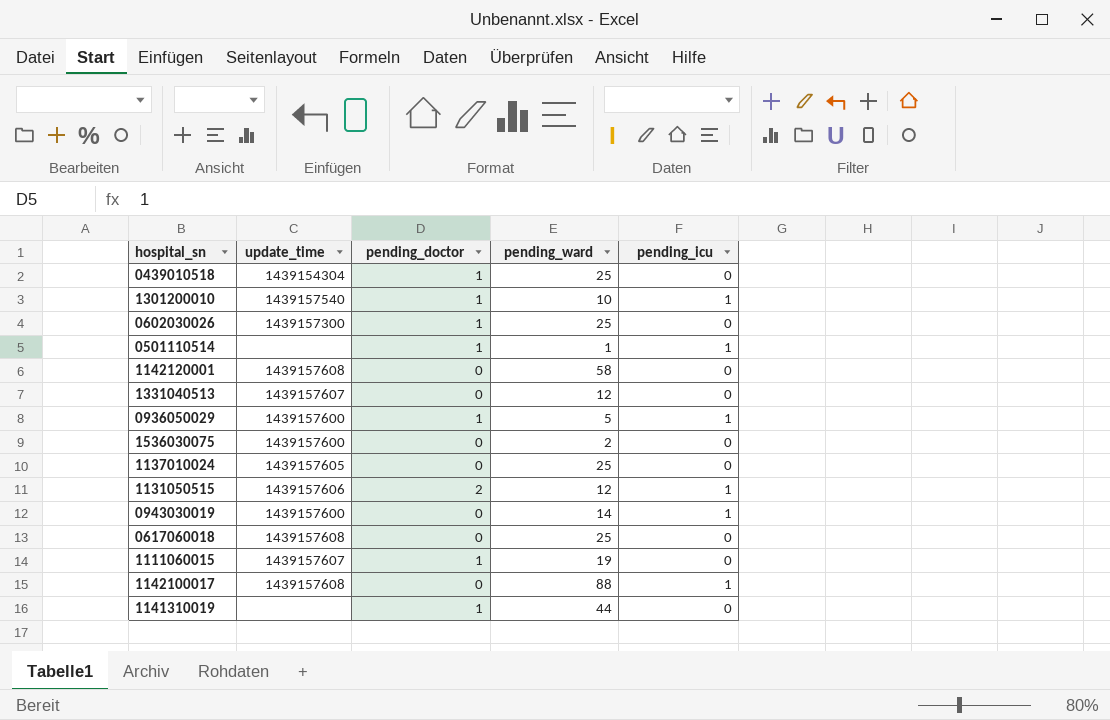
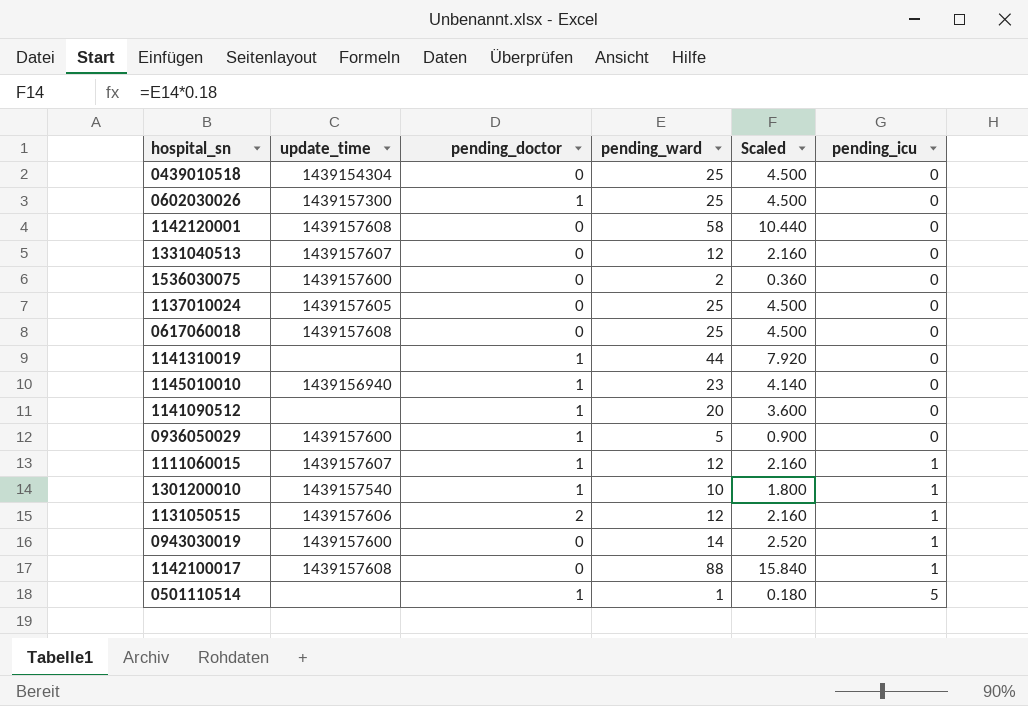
row order: none -> pending_icu ascending
column Scaled | formula: none -> [pending_ward] * 0.18
0439010518 | pending_doctor: 1 -> 0
row 1145010010: none -> 1439156940 | 1 | 23 | 4.140 | 0
row 1141090512: none -> none | 1 | 20 | 3.600 | 0
0936050029 | pending_icu: 1 -> 0
1111060015 | pending_ward: 19 -> 12
1111060015 | pending_icu: 0 -> 1
0501110514 | pending_icu: 1 -> 5

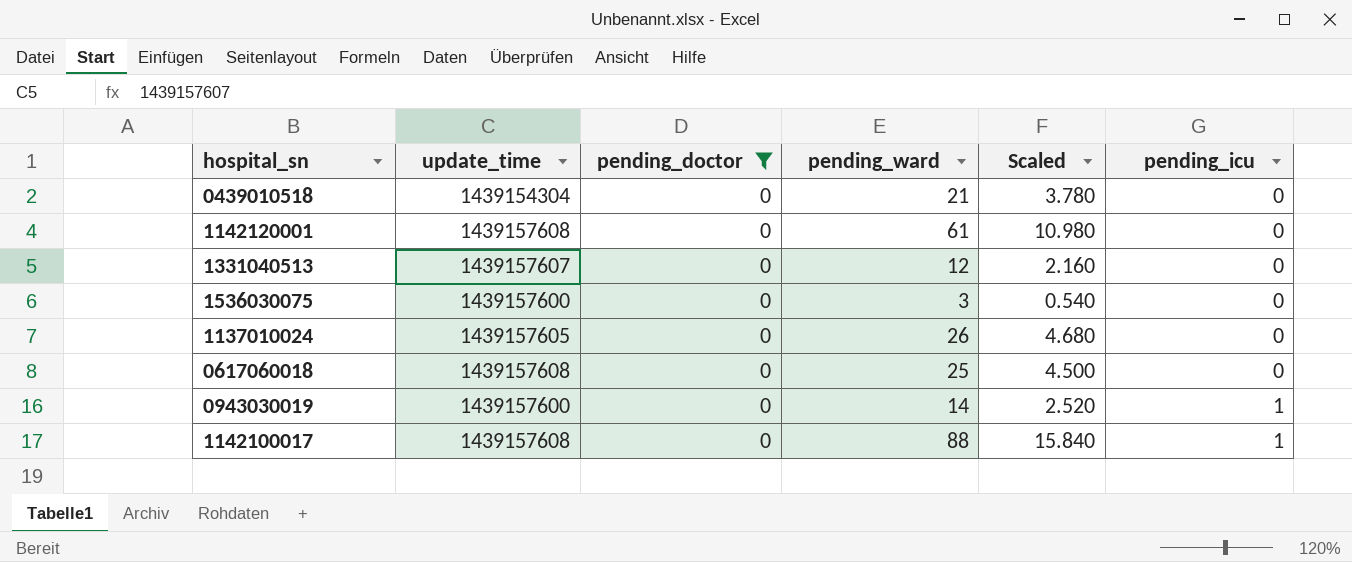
filter: none -> pending_doctor = 0
0439010518 | pending_ward: 25 -> 21
0439010518 | Scaled: 4.500 -> 3.780
1142120001 | pending_ward: 58 -> 61
1142120001 | Scaled: 10.440 -> 10.980
1536030075 | pending_ward: 2 -> 3
1536030075 | Scaled: 0.360 -> 0.540
1137010024 | pending_ward: 25 -> 26
1137010024 | Scaled: 4.500 -> 4.680

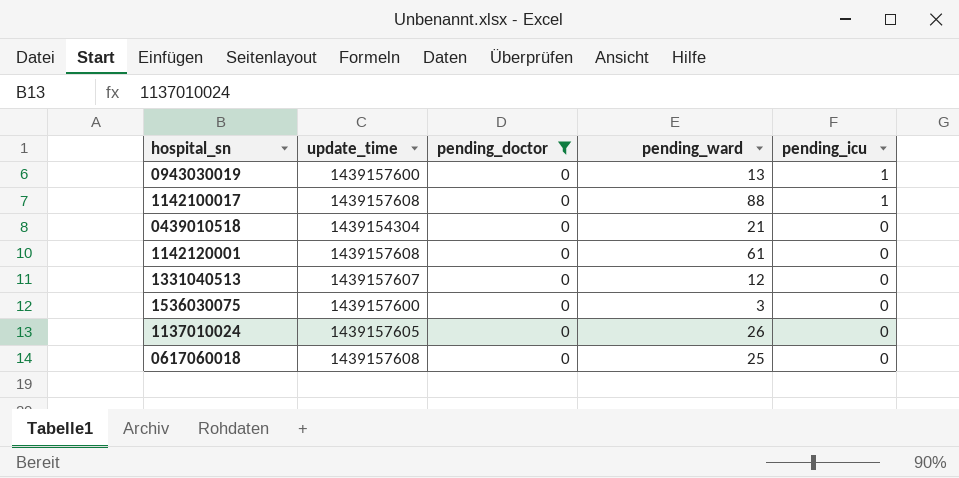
row order: pending_icu ascending -> pending_icu descending
column Scaled | formula: [pending_ward] * 0.18 -> none
0943030019 | pending_ward: 14 -> 13

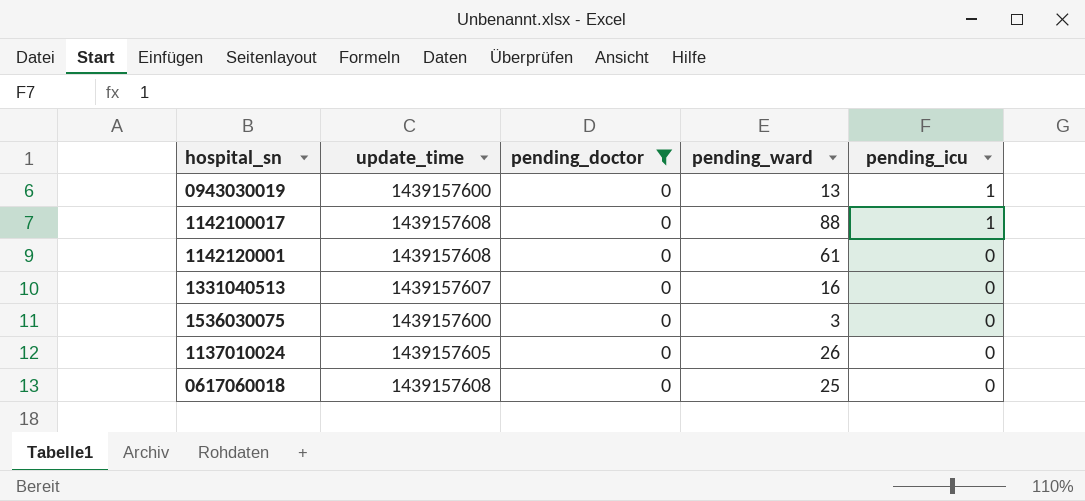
row 0439010518: 1439154304 | 0 | 21 | 0 -> none
1331040513 | pending_ward: 12 -> 16

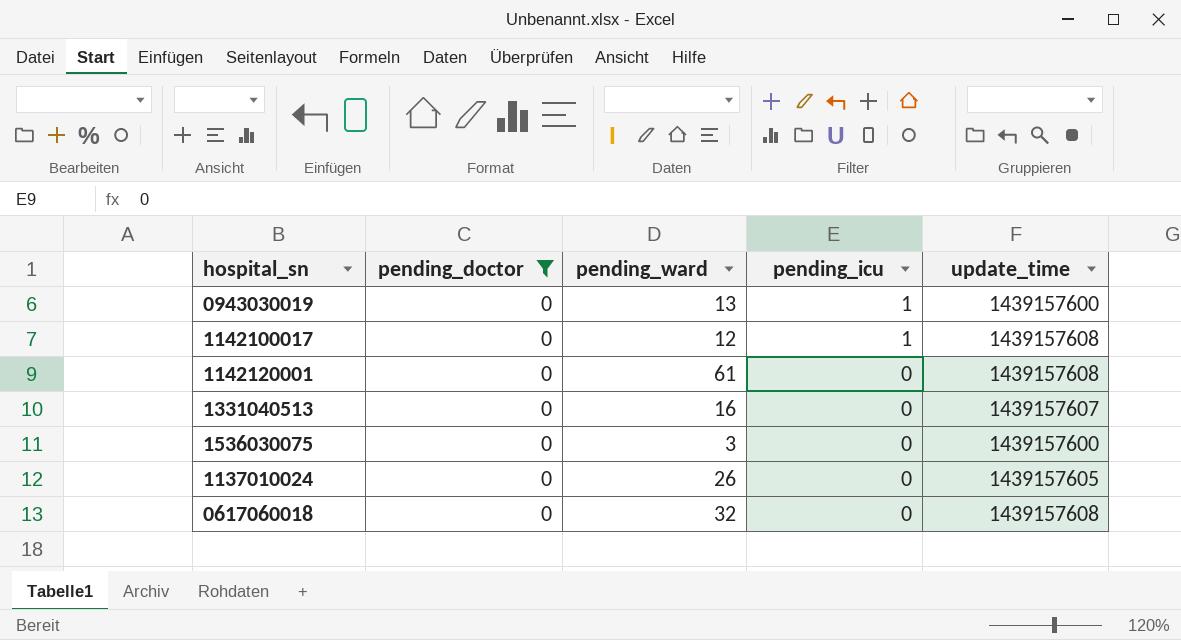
column update_time | position: 2 -> 5
1142100017 | pending_ward: 88 -> 12
0617060018 | pending_ward: 25 -> 32

